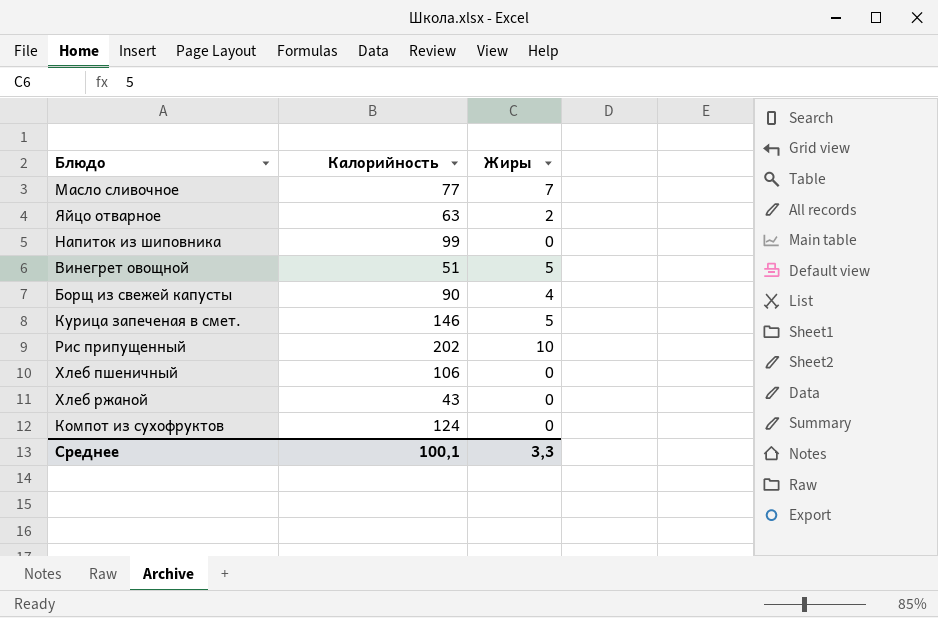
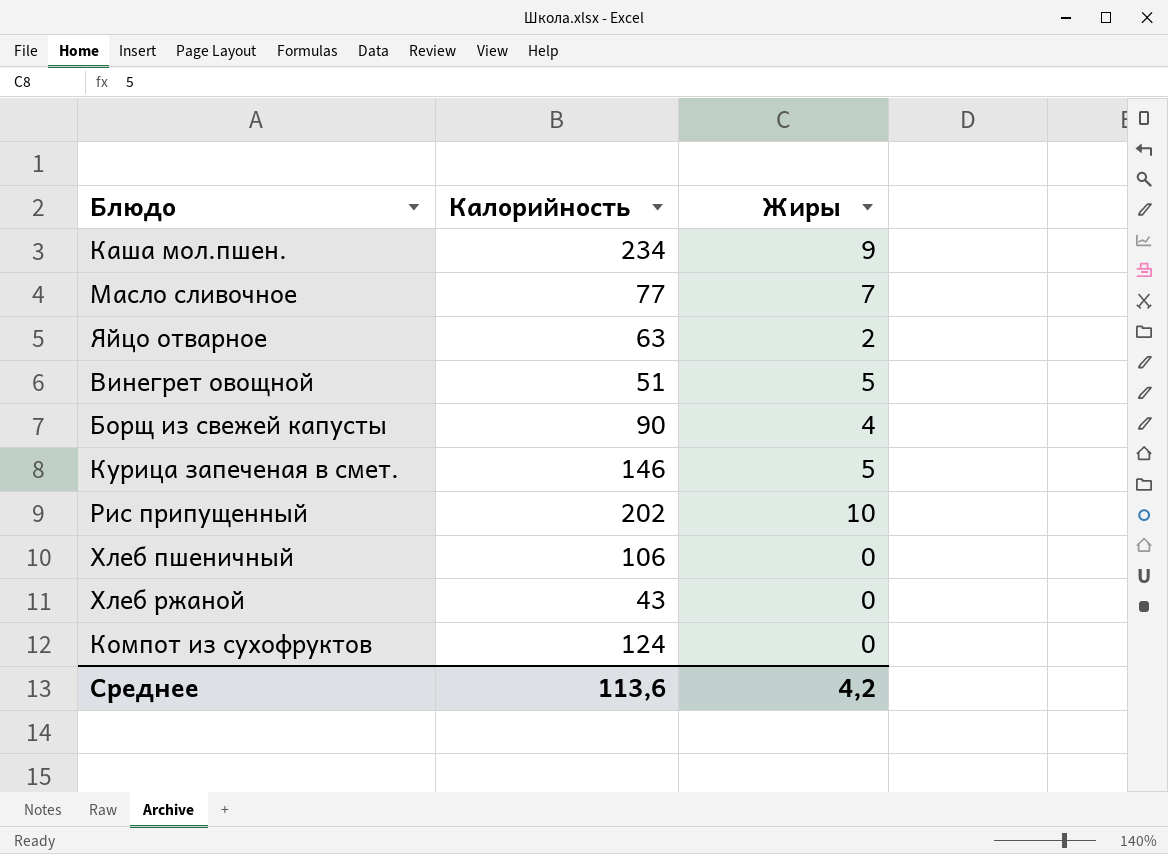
row Напиток из шиповника: 99 | 0 -> none
row Каша мол.пшен.: none -> 234 | 9
Среднее | Калорийность: 100,1 -> 113,6
Среднее | Жиры: 3,3 -> 4,2

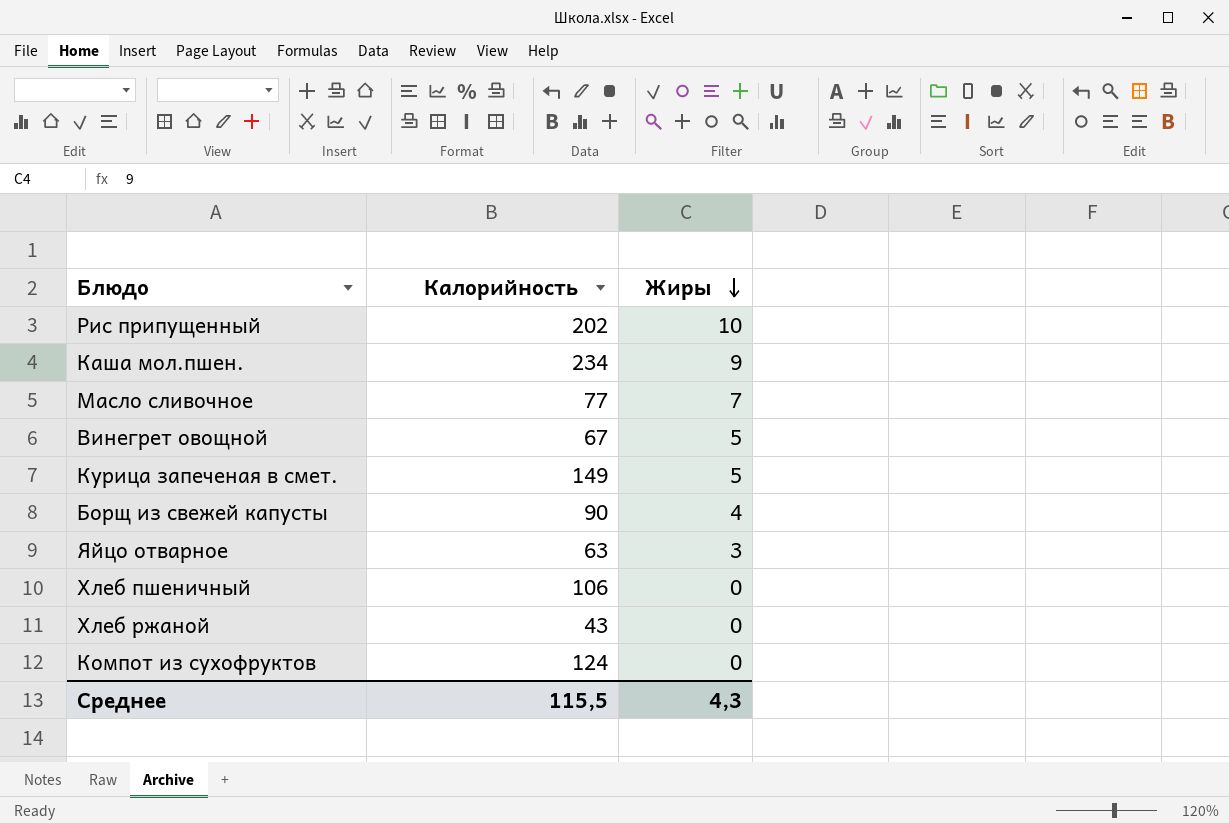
row order: none -> Жиры descending
Винегрет овощной | Калорийность: 51 -> 67
Курица запеченая в смет. | Калорийность: 146 -> 149
Яйцо отварное | Жиры: 2 -> 3
Среднее | Калорийность: 113,6 -> 115,5
Среднее | Жиры: 4,2 -> 4,3

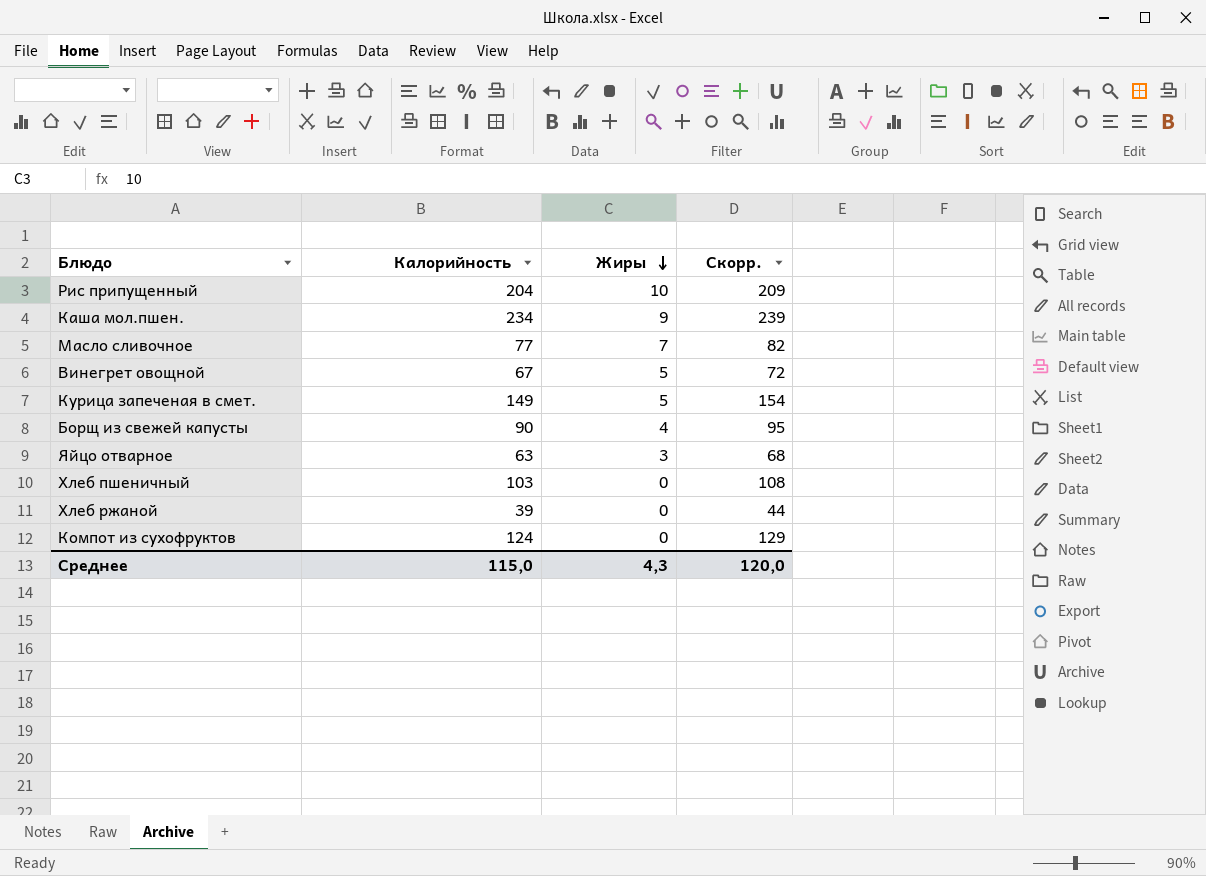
column Скорр. | formula: none -> [Калорийность] + 5
Рис припущенный | Калорийность: 202 -> 204
Хлеб пшеничный | Калорийность: 106 -> 103
Хлеб ржаной | Калорийность: 43 -> 39
Среднее | Калорийность: 115,5 -> 115,0

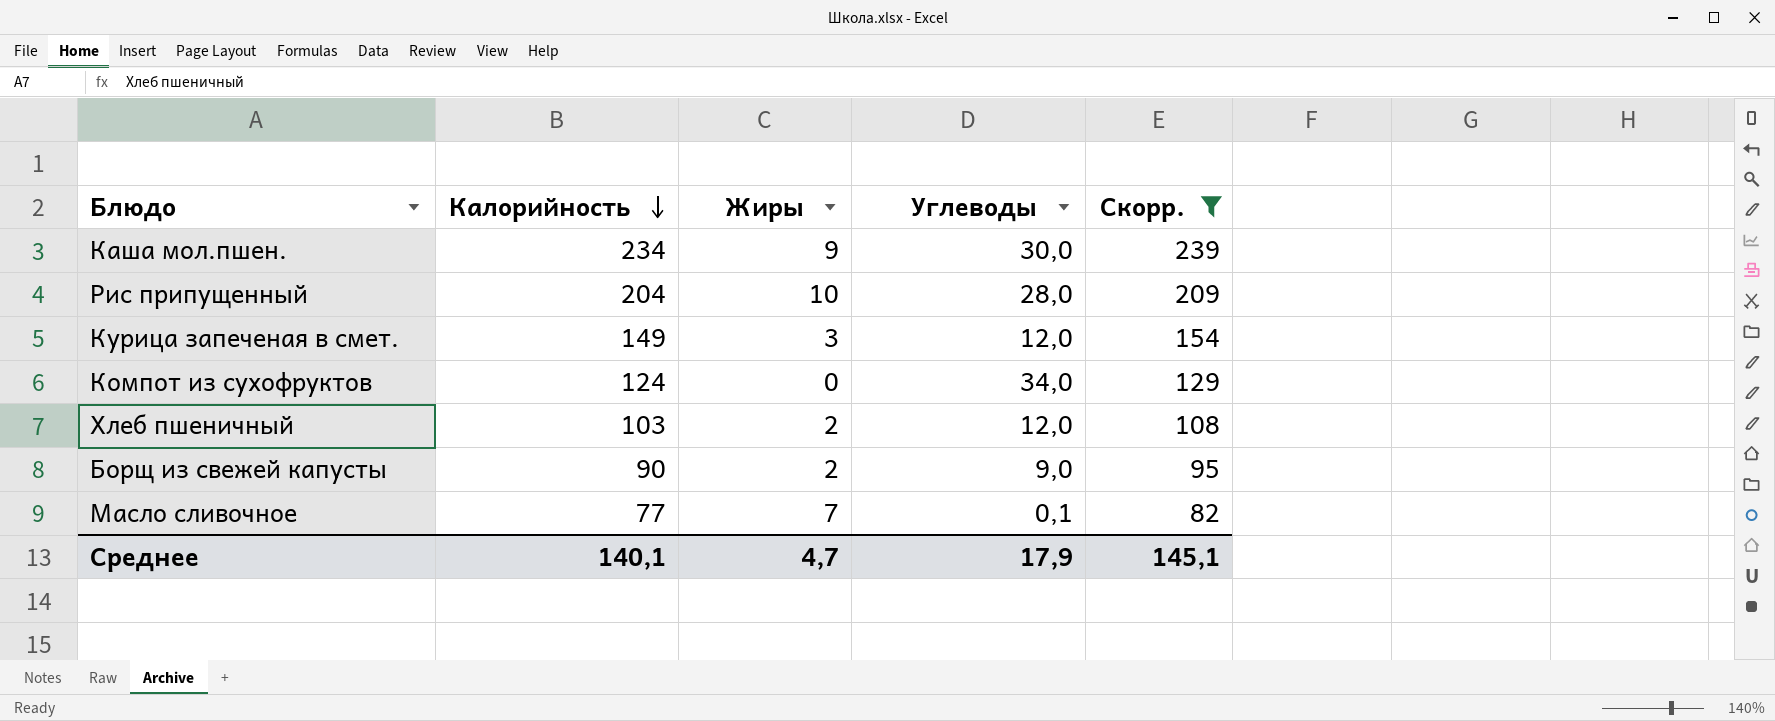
filter: none -> Скорр. >= 82
row order: Жиры descending -> Калорийность descending
column Углеводы | position: none -> 4
Курица запеченая в смет. | Жиры: 5 -> 3
Хлеб пшеничный | Жиры: 0 -> 2
Борщ из свежей капусты | Жиры: 4 -> 2
Среднее | Калорийность: 115,0 -> 140,1
Среднее | Жиры: 4,3 -> 4,7
Среднее | Скорр.: 120,0 -> 145,1

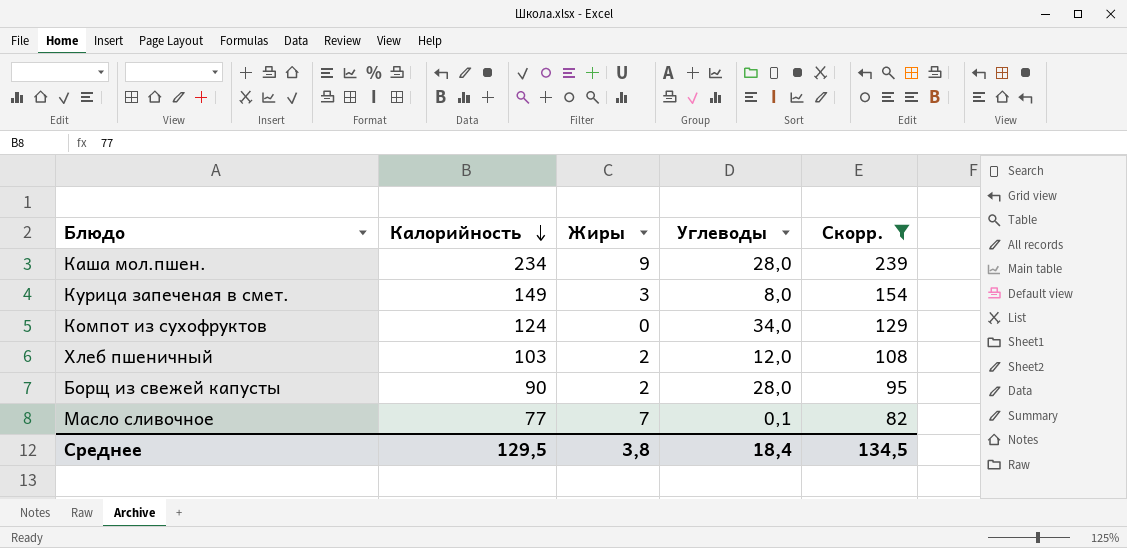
row Рис припущенный: 204 | 10 | 28,0 | 209 -> none
Каша мол.пшен. | Углеводы: 30,0 -> 28,0
Курица запеченая в смет. | Углеводы: 12,0 -> 8,0
Борщ из свежей капусты | Углеводы: 9,0 -> 28,0
Среднее | Калорийность: 140,1 -> 129,5
Среднее | Жиры: 4,7 -> 3,8
Среднее | Углеводы: 17,9 -> 18,4
Среднее | Скорр.: 145,1 -> 134,5

